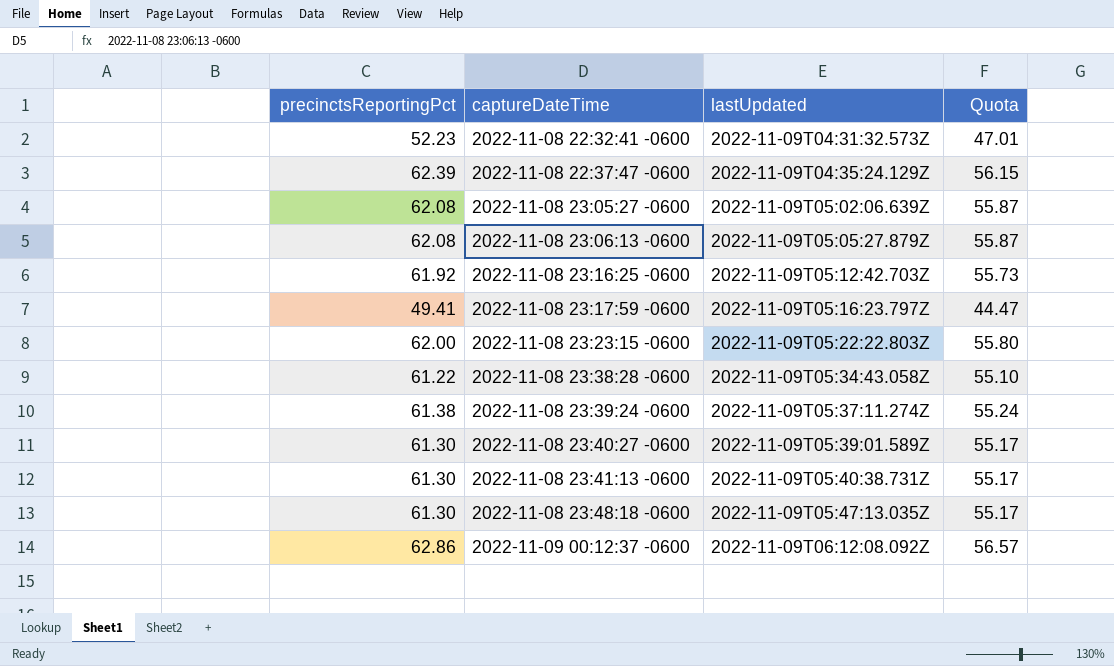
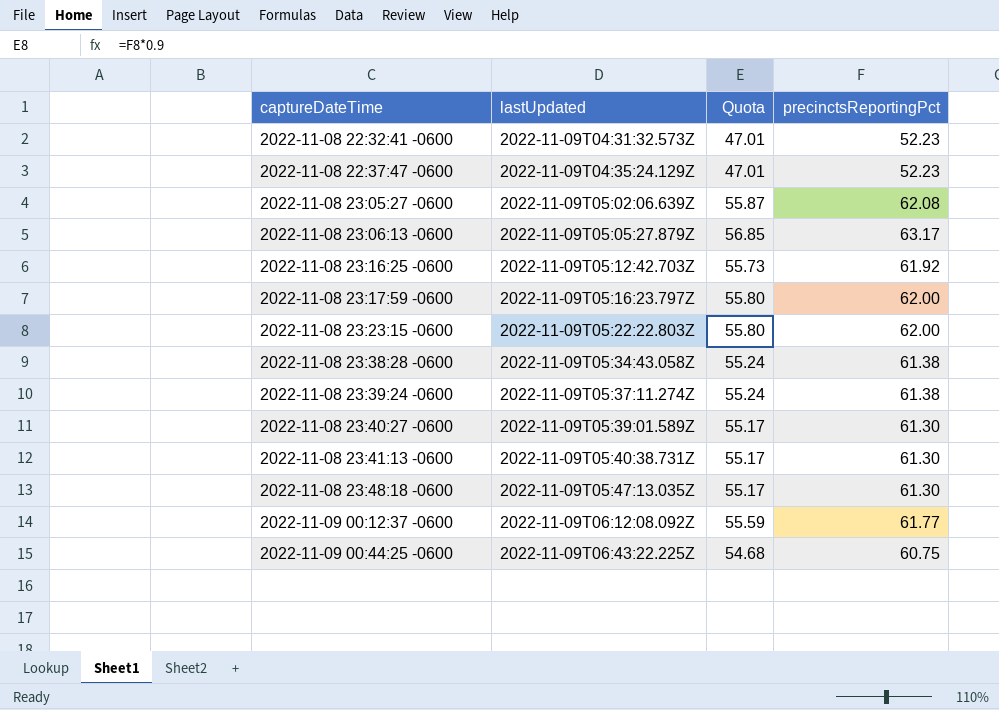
column precinctsReportingPct | position: 1 -> 4
2022-11-08 22:37:47 -0600 | Quota: 56.15 -> 47.01
2022-11-08 22:37:47 -0600 | precinctsReportingPct: 62.39 -> 52.23
2022-11-08 23:06:13 -0600 | Quota: 55.87 -> 56.85
2022-11-08 23:06:13 -0600 | precinctsReportingPct: 62.08 -> 63.17
2022-11-08 23:17:59 -0600 | Quota: 44.47 -> 55.80
2022-11-08 23:17:59 -0600 | precinctsReportingPct: 49.41 -> 62.00
2022-11-08 23:38:28 -0600 | Quota: 55.10 -> 55.24
2022-11-08 23:38:28 -0600 | precinctsReportingPct: 61.22 -> 61.38
2022-11-09 00:12:37 -0600 | Quota: 56.57 -> 55.59
2022-11-09 00:12:37 -0600 | precinctsReportingPct: 62.86 -> 61.77
row 2022-11-09 00:44:25 -0600: none -> 2022-11-09T06:43:22.225Z | 54.68 | 60.75

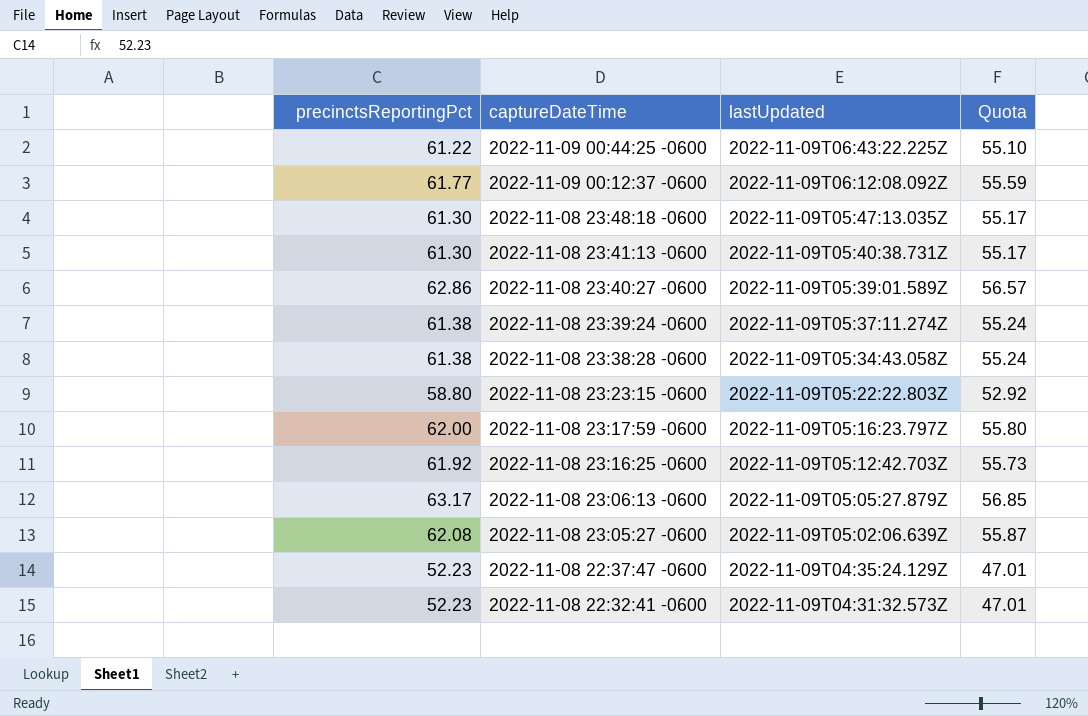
row order: captureDateTime ascending -> captureDateTime descending
column precinctsReportingPct | position: 4 -> 1
2022-11-09 00:44:25 -0600 | precinctsReportingPct: 60.75 -> 61.22
2022-11-09 00:44:25 -0600 | Quota: 54.68 -> 55.10
2022-11-08 23:40:27 -0600 | precinctsReportingPct: 61.30 -> 62.86
2022-11-08 23:40:27 -0600 | Quota: 55.17 -> 56.57
2022-11-08 23:23:15 -0600 | precinctsReportingPct: 62.00 -> 58.80
2022-11-08 23:23:15 -0600 | Quota: 55.80 -> 52.92

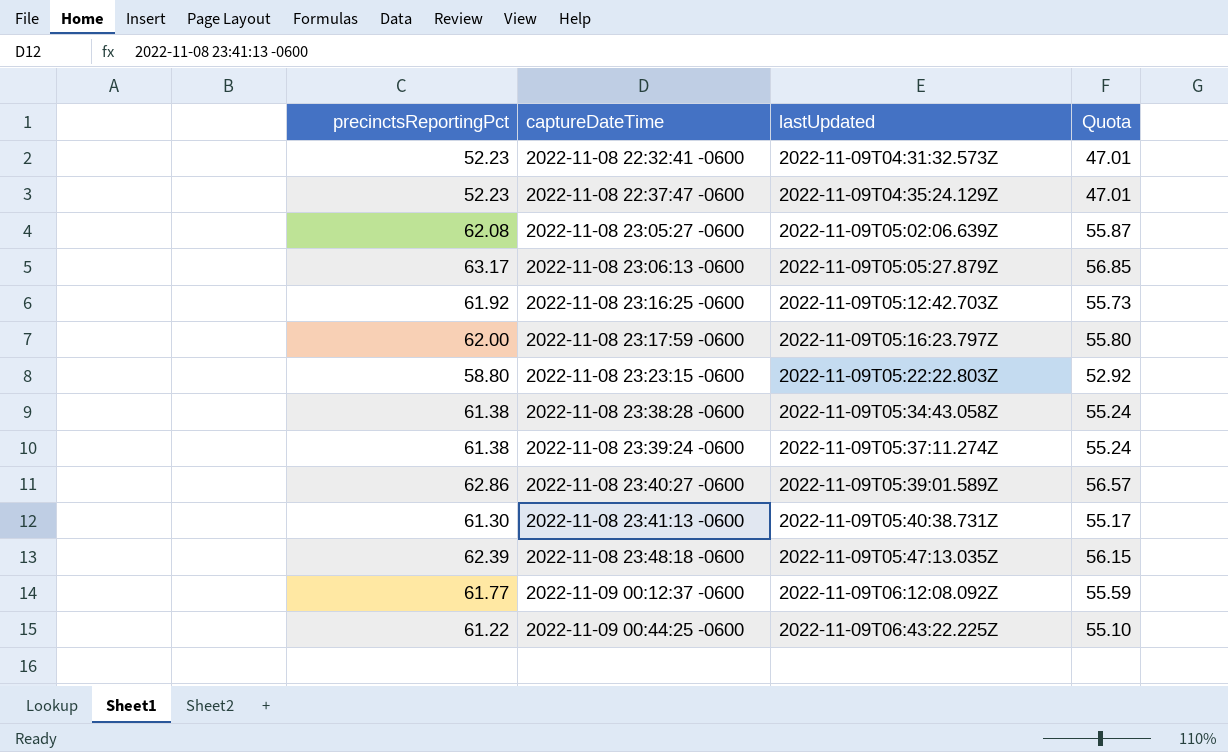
row order: captureDateTime descending -> captureDateTime ascending
2022-11-08 23:48:18 -0600 | precinctsReportingPct: 61.30 -> 62.39
2022-11-08 23:48:18 -0600 | Quota: 55.17 -> 56.15

